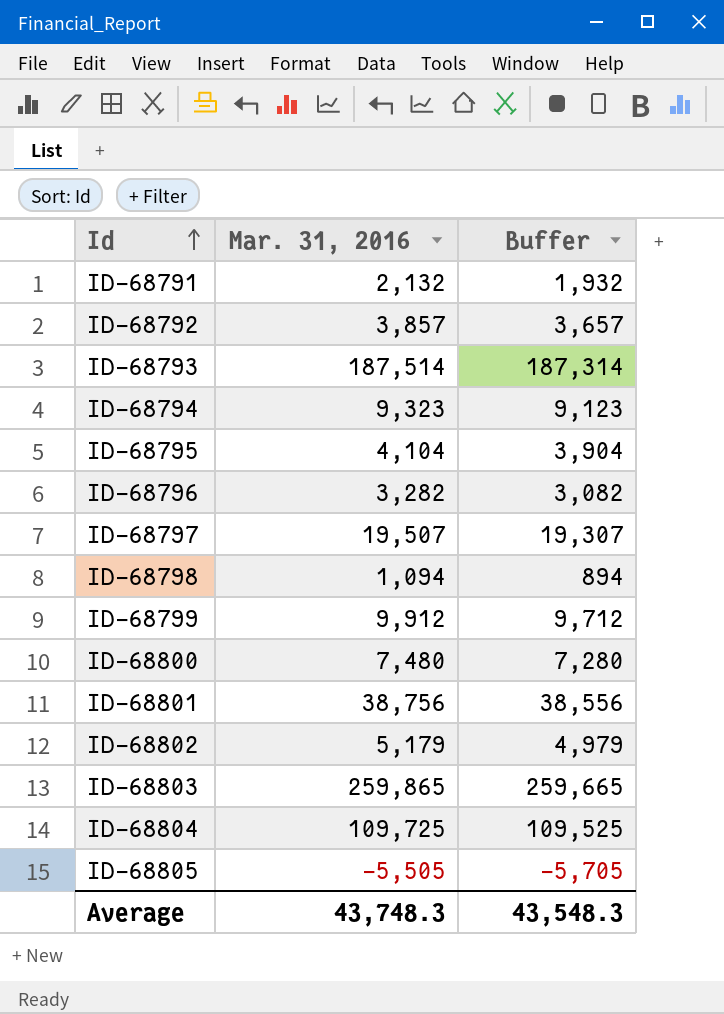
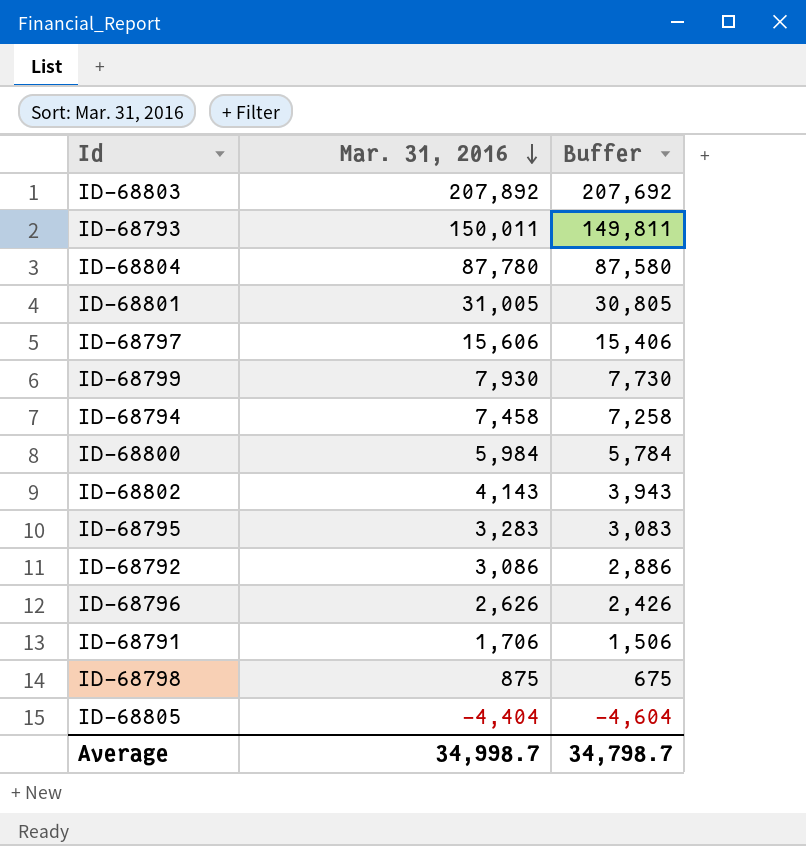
row order: Id ascending -> Mar. 31, 2016 descending
ID-68803 | Mar. 31, 2016: 259,865 -> 207,892
ID-68803 | Buffer: 259,665 -> 207,692
ID-68793 | Mar. 31, 2016: 187,514 -> 150,011
ID-68793 | Buffer: 187,314 -> 149,811
ID-68804 | Mar. 31, 2016: 109,725 -> 87,780
ID-68804 | Buffer: 109,525 -> 87,580
ID-68801 | Mar. 31, 2016: 38,756 -> 31,005
ID-68801 | Buffer: 38,556 -> 30,805
ID-68797 | Mar. 31, 2016: 19,507 -> 15,606
ID-68797 | Buffer: 19,307 -> 15,406
ID-68799 | Mar. 31, 2016: 9,912 -> 7,930
ID-68799 | Buffer: 9,712 -> 7,730
ID-68794 | Mar. 31, 2016: 9,323 -> 7,458
ID-68794 | Buffer: 9,123 -> 7,258
ID-68800 | Mar. 31, 2016: 7,480 -> 5,984
ID-68800 | Buffer: 7,280 -> 5,784
ID-68802 | Mar. 31, 2016: 5,179 -> 4,143
ID-68802 | Buffer: 4,979 -> 3,943
ID-68795 | Mar. 31, 2016: 4,104 -> 3,283
ID-68795 | Buffer: 3,904 -> 3,083
ID-68792 | Mar. 31, 2016: 3,857 -> 3,086
ID-68792 | Buffer: 3,657 -> 2,886
ID-68796 | Mar. 31, 2016: 3,282 -> 2,626
ID-68796 | Buffer: 3,082 -> 2,426
ID-68791 | Mar. 31, 2016: 2,132 -> 1,706
ID-68791 | Buffer: 1,932 -> 1,506
ID-68798 | Mar. 31, 2016: 1,094 -> 875
ID-68798 | Buffer: 894 -> 675
ID-68805 | Mar. 31, 2016: -5,505 -> -4,404
ID-68805 | Buffer: -5,705 -> -4,604
Average | Mar. 31, 2016: 43,748.3 -> 34,998.7
Average | Buffer: 43,548.3 -> 34,798.7

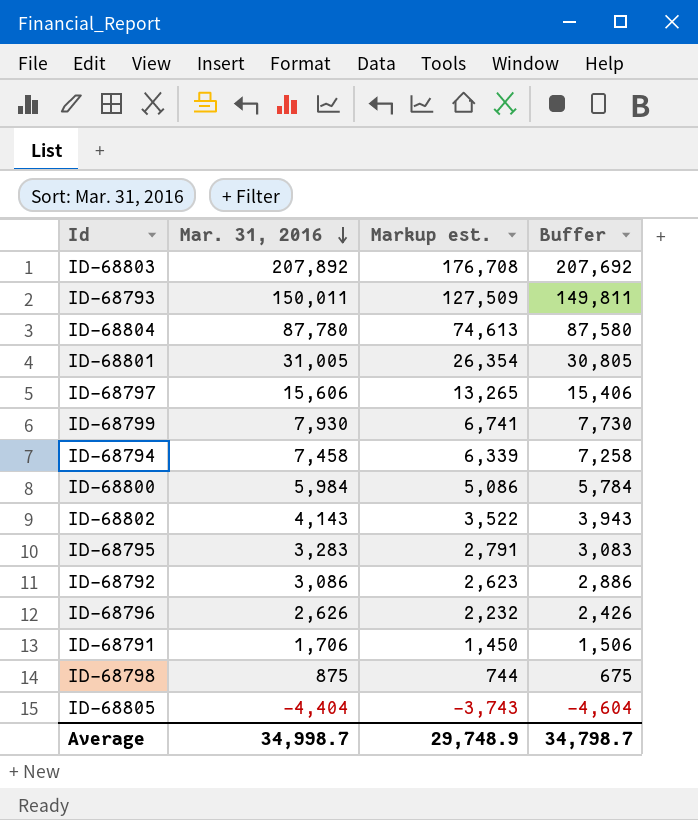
column Markup est. | formula: none -> [Mar. 31, 2016] * 0.85

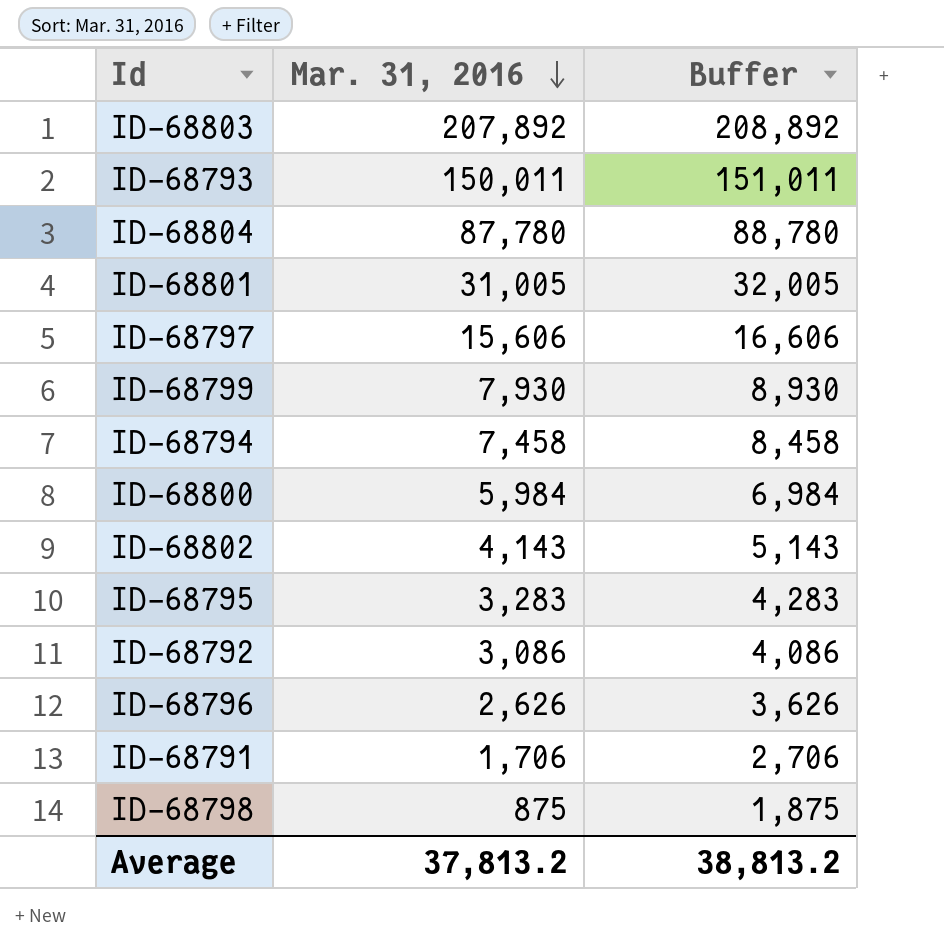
column Markup est. | formula: [Mar. 31, 2016] * 0.85 -> none
column Buffer | formula: [Mar. 31, 2016] - 200 -> [Mar. 31, 2016] + 1000
row ID-68805: -4,404 | -3,743 | -4,604 -> none
Average | Mar. 31, 2016: 34,998.7 -> 37,813.2
Average | Buffer: 34,798.7 -> 38,813.2

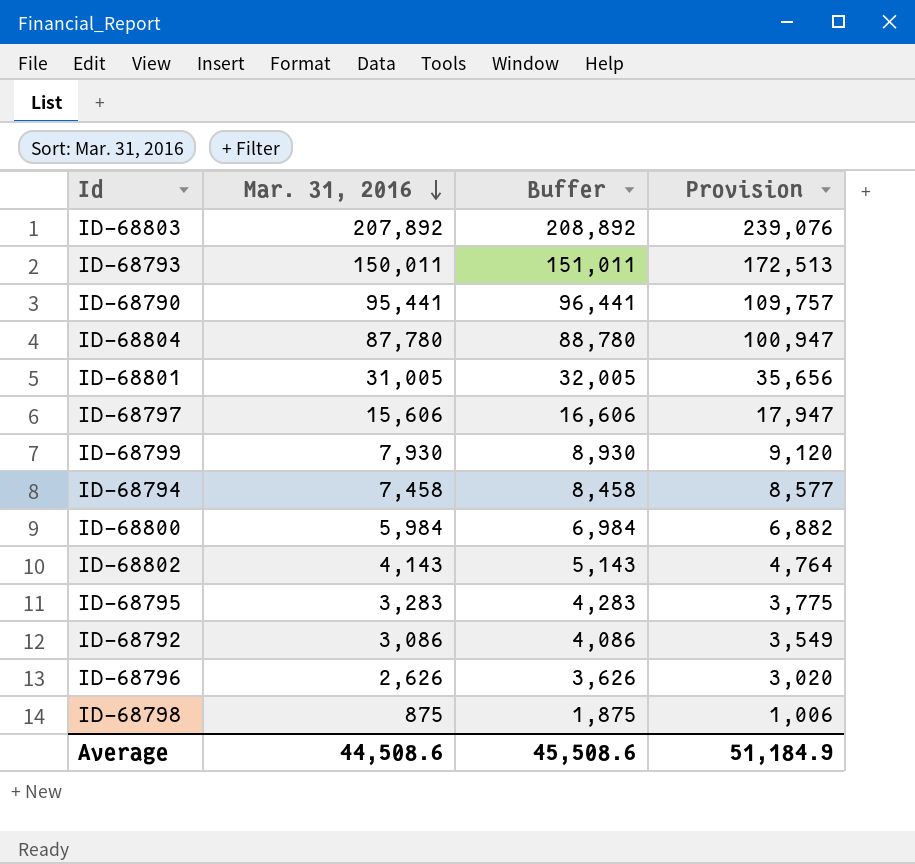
column Provision | formula: none -> [Mar. 31, 2016] * 1.15
row ID-68791: 1,706 | 2,706 -> none
row ID-68790: none -> 95,441 | 96,441 | 109,757
Average | Mar. 31, 2016: 37,813.2 -> 44,508.6
Average | Buffer: 38,813.2 -> 45,508.6

